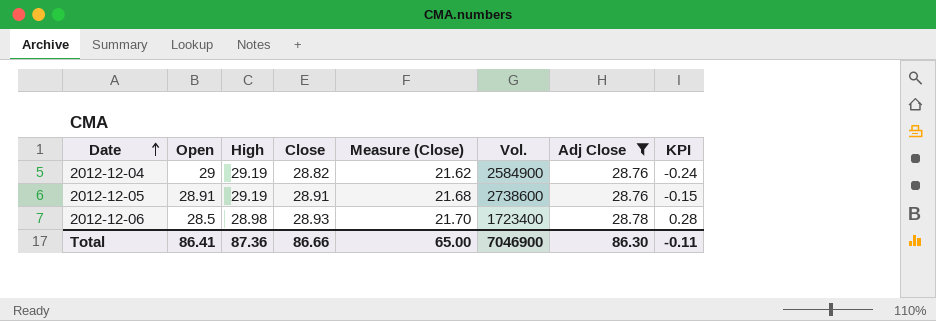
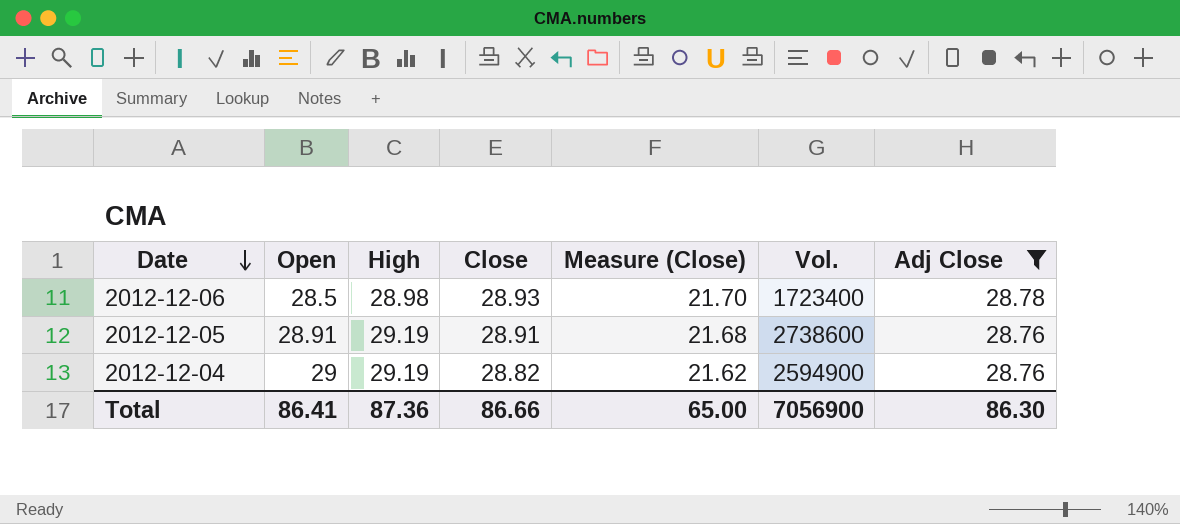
row order: Date ascending -> Date descending
column KPI | formula: [Adj Close] - [Open] -> none
2012-12-04 | Vol.: 2584900 -> 2594900
Total | Vol.: 7046900 -> 7056900

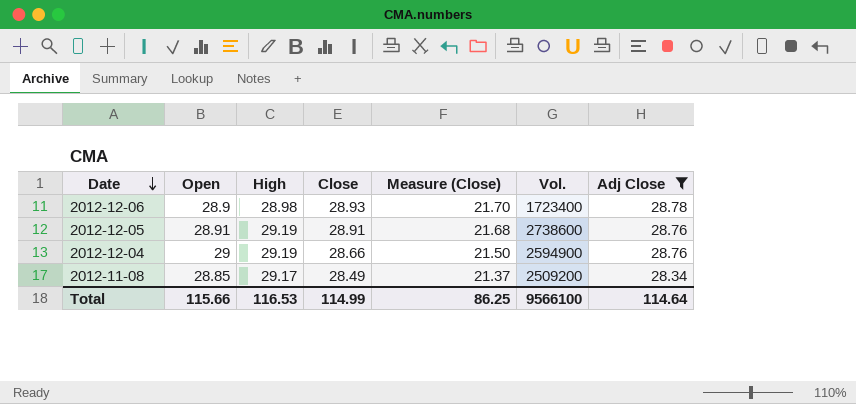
2012-12-06 | Open: 28.5 -> 28.9
2012-12-04 | Close: 28.82 -> 28.66
2012-12-04 | Measure (Close): 21.62 -> 21.50
row 2012-11-08: none -> 28.85 | 29.17 | 28.49 | 21.37 | 2509200 | 28.34
Total | Open: 86.41 -> 115.66
Total | High: 87.36 -> 116.53
Total | Close: 86.66 -> 114.99
Total | Measure (Close): 65.00 -> 86.25
Total | Vol.: 7056900 -> 9566100
Total | Adj Close: 86.30 -> 114.64

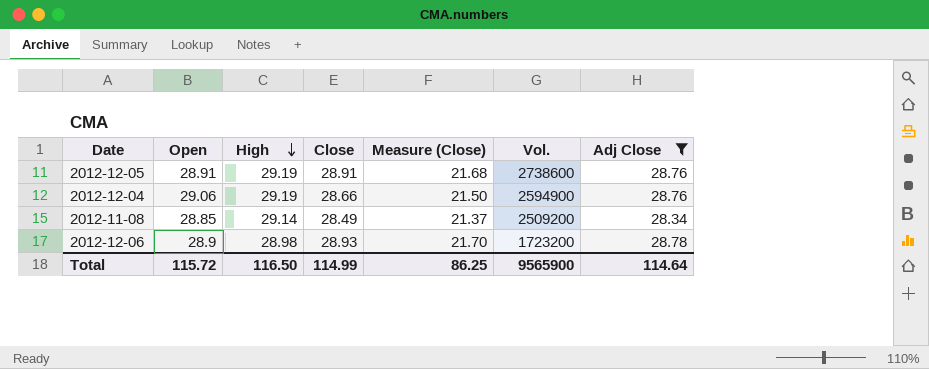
row order: Date descending -> High descending
2012-12-04 | Open: 29 -> 29.06
2012-11-08 | High: 29.17 -> 29.14
2012-12-06 | Vol.: 1723400 -> 1723200
Total | Open: 115.66 -> 115.72
Total | High: 116.53 -> 116.50
Total | Vol.: 9566100 -> 9565900

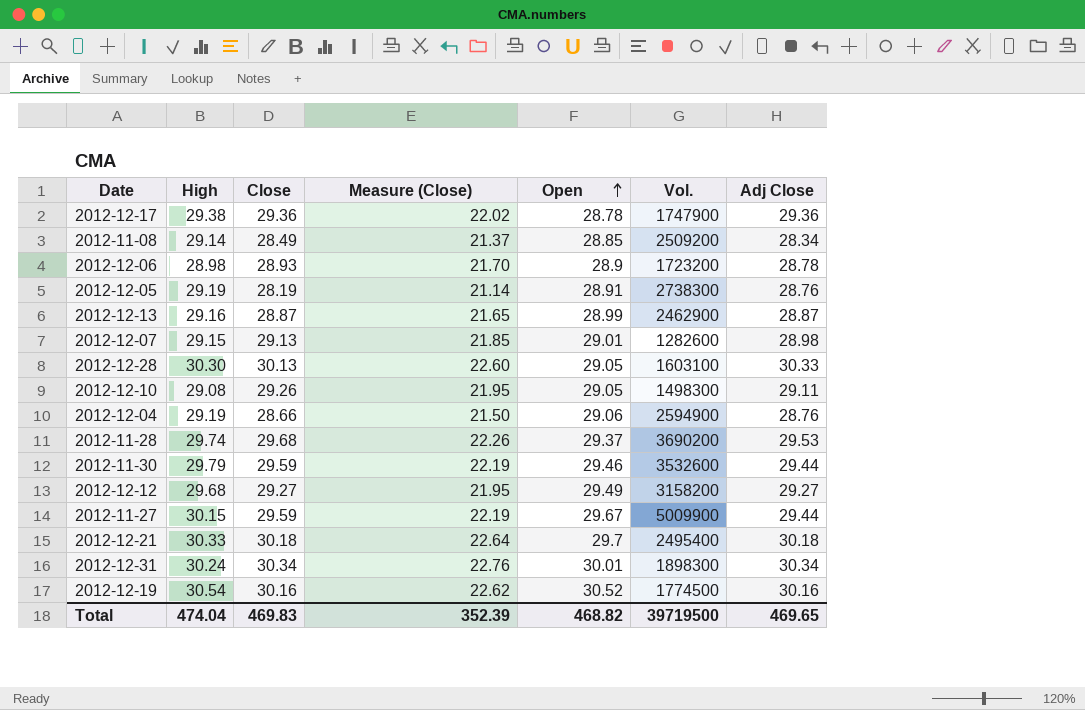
filter: Adj Close <= 28.78 -> none
row order: High descending -> Open ascending
column Open | position: 2 -> 5
2012-12-05 | Close: 28.91 -> 28.19
2012-12-05 | Measure (Close): 21.68 -> 21.14
2012-12-05 | Vol.: 2738600 -> 2738300
Total | High: 116.50 -> 474.04
Total | Close: 114.99 -> 469.83
Total | Measure (Close): 86.25 -> 352.39
Total | Open: 115.72 -> 468.82
Total | Vol.: 9565900 -> 39719500
Total | Adj Close: 114.64 -> 469.65

